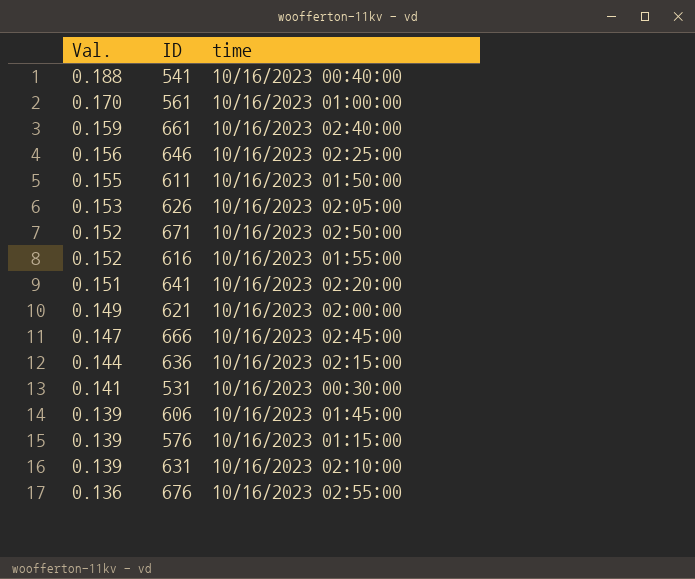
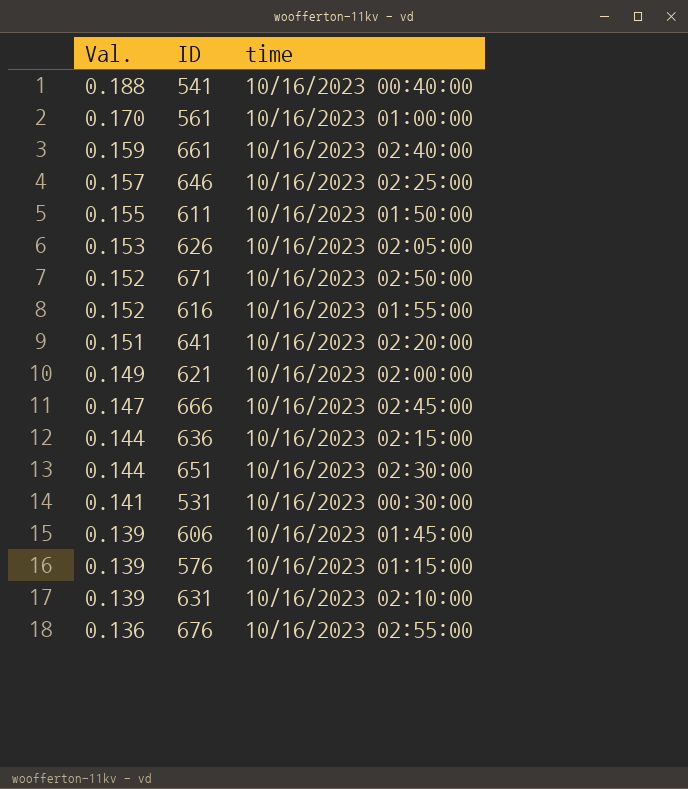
646 | Val.: 0.156 -> 0.157
row 651: none -> 0.144 | 10/16/2023 02:30:00

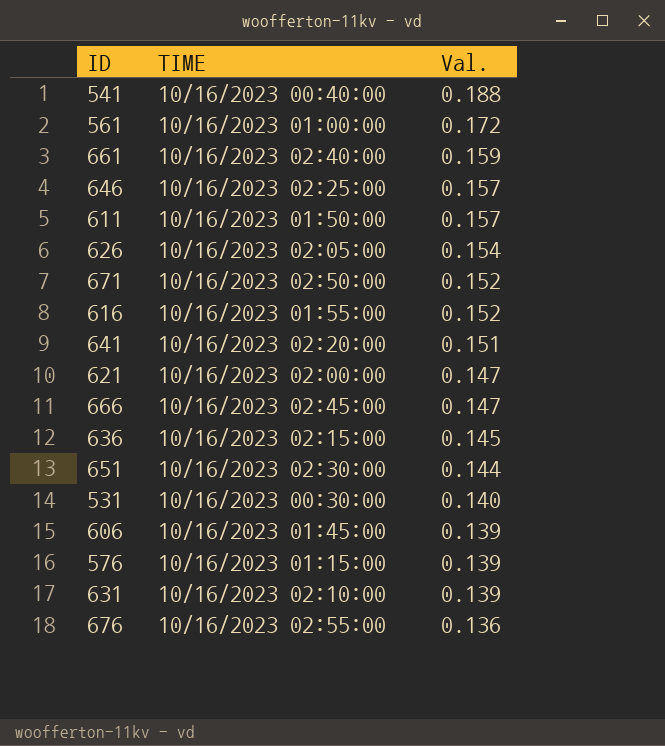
column name: time -> TIME
column Val. | position: 1 -> 3
561 | Val.: 0.170 -> 0.172
611 | Val.: 0.155 -> 0.157
626 | Val.: 0.153 -> 0.154
621 | Val.: 0.149 -> 0.147
636 | Val.: 0.144 -> 0.145
531 | Val.: 0.141 -> 0.140

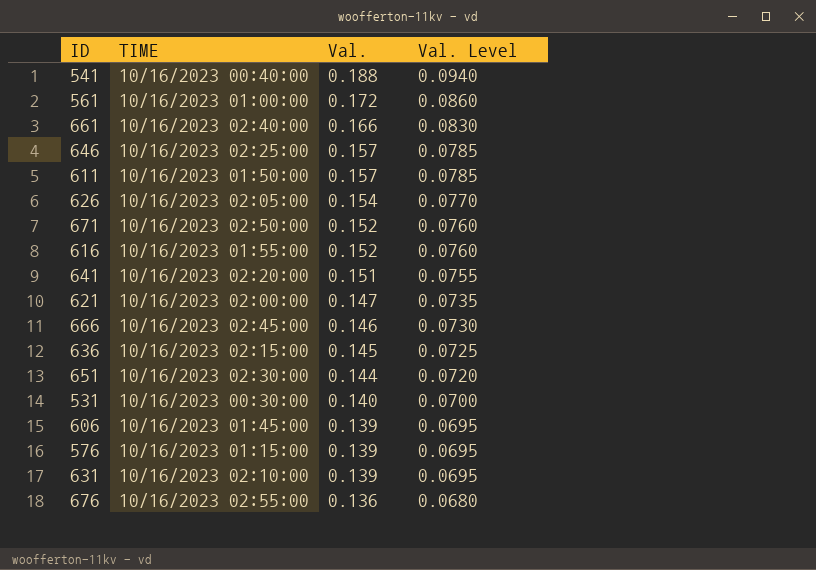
column Val. Level | formula: none -> [Val.] * 0.5
661 | Val.: 0.159 -> 0.166
666 | Val.: 0.147 -> 0.146

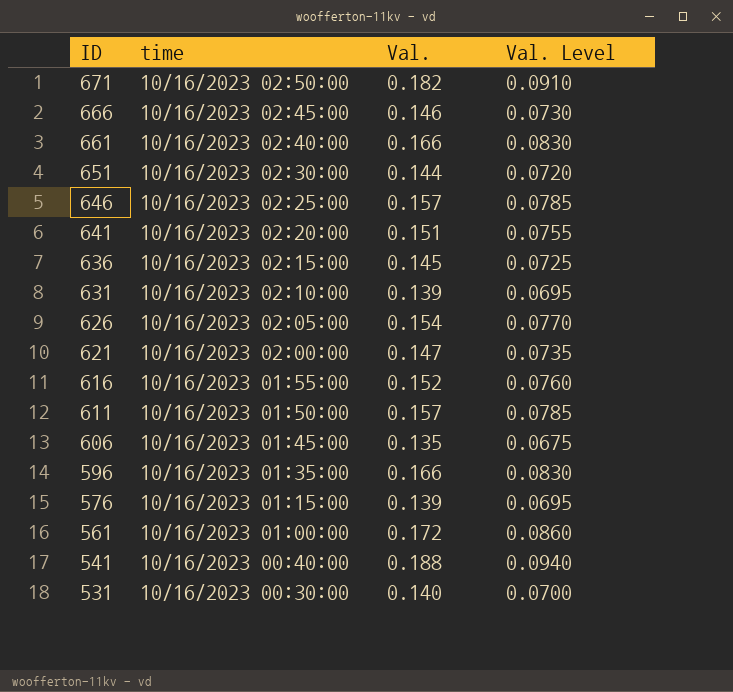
row order: Val. descending -> ID descending
column name: TIME -> time
row 676: 10/16/2023 02:55:00 | 0.136 | 0.0680 -> none
671 | Val.: 0.152 -> 0.182
671 | Val. Level: 0.0760 -> 0.0910
606 | Val.: 0.139 -> 0.135
606 | Val. Level: 0.0695 -> 0.0675
row 596: none -> 10/16/2023 01:35:00 | 0.166 | 0.0830

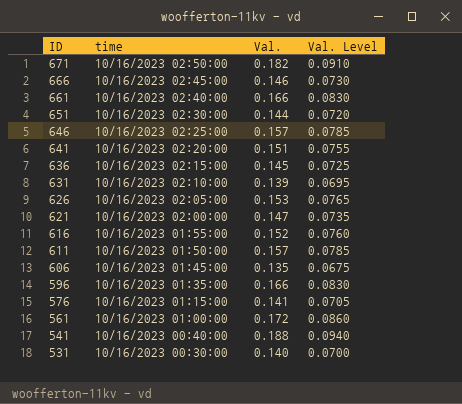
626 | Val.: 0.154 -> 0.153
626 | Val. Level: 0.0770 -> 0.0765
576 | Val.: 0.139 -> 0.141
576 | Val. Level: 0.0695 -> 0.0705

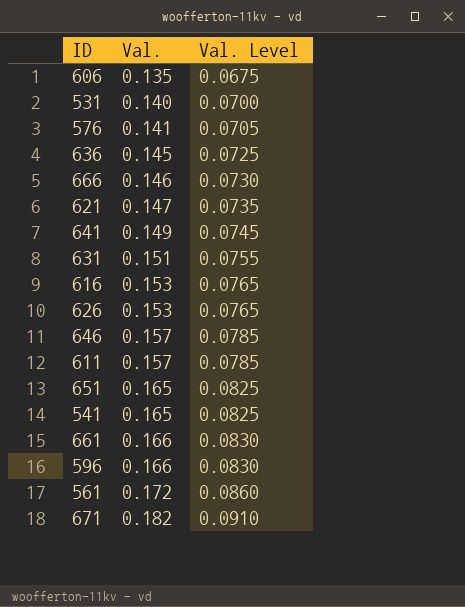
row order: ID descending -> Val. ascending
column time | position: 2 -> none
641 | Val.: 0.151 -> 0.149
641 | Val. Level: 0.0755 -> 0.0745
631 | Val.: 0.139 -> 0.151
631 | Val. Level: 0.0695 -> 0.0755
616 | Val.: 0.152 -> 0.153
616 | Val. Level: 0.0760 -> 0.0765
651 | Val.: 0.144 -> 0.165
651 | Val. Level: 0.0720 -> 0.0825
541 | Val.: 0.188 -> 0.165
541 | Val. Level: 0.0940 -> 0.0825

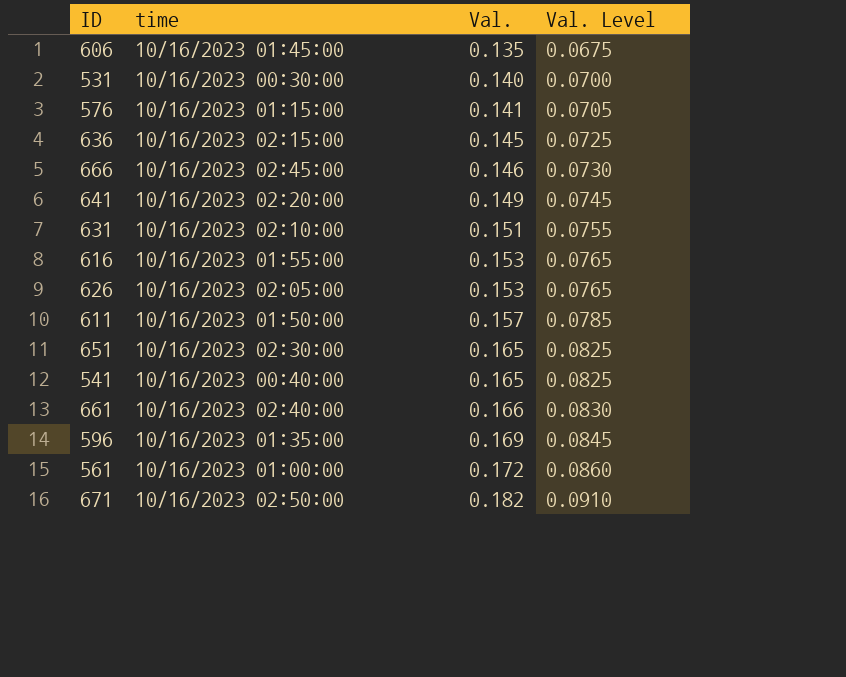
column time | position: none -> 2
row 621: 0.147 | 0.0735 -> none
row 646: 0.157 | 0.0785 -> none
596 | Val.: 0.166 -> 0.169
596 | Val. Level: 0.0830 -> 0.0845

